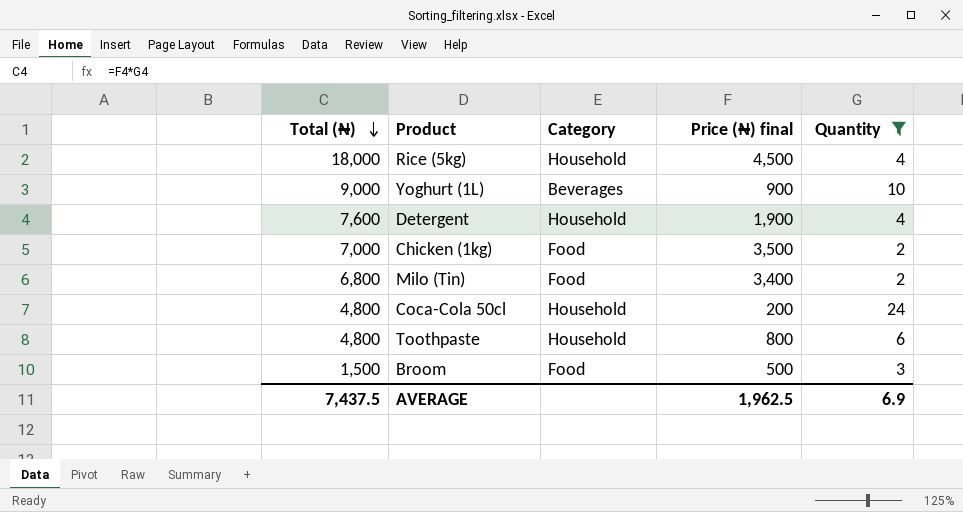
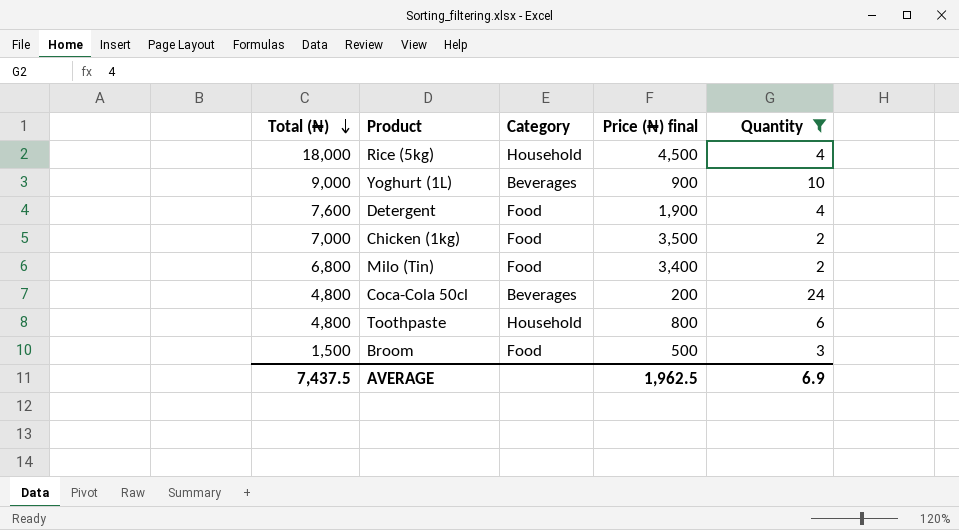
Detergent | Category: Household -> Food
Coca-Cola 50cl | Category: Household -> Beverages

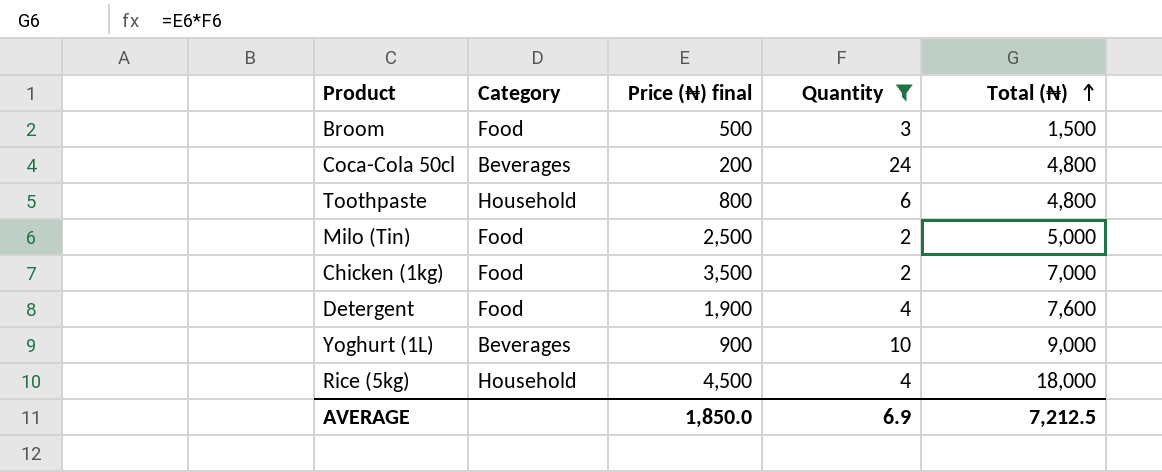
row order: Total (₦) descending -> Total (₦) ascending
column Total (₦) | position: 1 -> 5
Milo (Tin) | Price (₦) final: 3,400 -> 2,500
Milo (Tin) | Total (₦): 6,800 -> 5,000
AVERAGE | Price (₦) final: 1,962.5 -> 1,850.0
AVERAGE | Total (₦): 7,437.5 -> 7,212.5

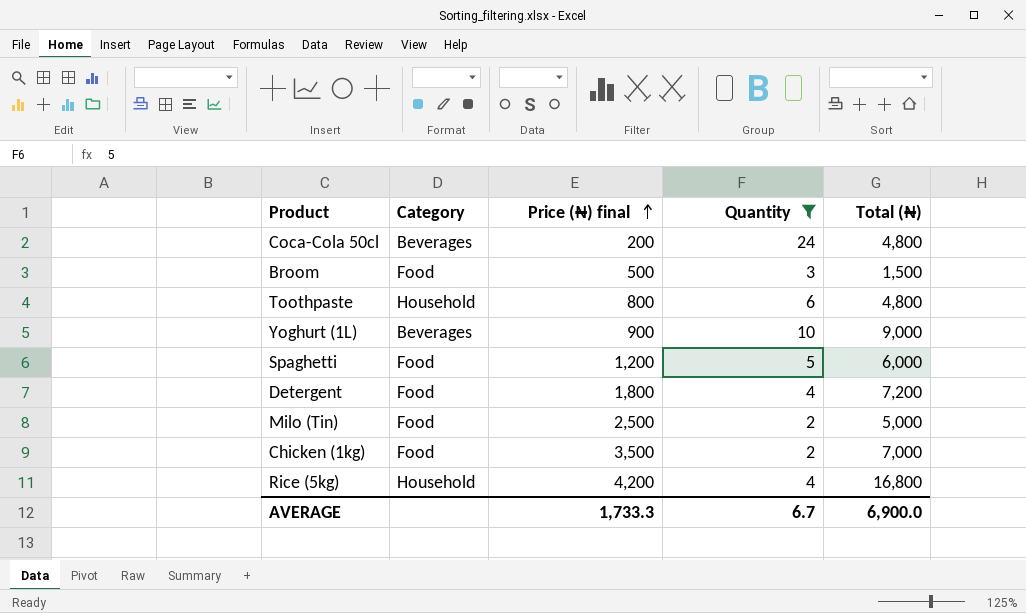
row order: Total (₦) ascending -> Price (₦) final ascending
row Spaghetti: none -> Food | 1,200 | 5 | 6,000
Detergent | Price (₦) final: 1,900 -> 1,800
Detergent | Total (₦): 7,600 -> 7,200
Rice (5kg) | Price (₦) final: 4,500 -> 4,200
Rice (5kg) | Total (₦): 18,000 -> 16,800
AVERAGE | Price (₦) final: 1,850.0 -> 1,733.3
AVERAGE | Quantity: 6.9 -> 6.7
AVERAGE | Total (₦): 7,212.5 -> 6,900.0

